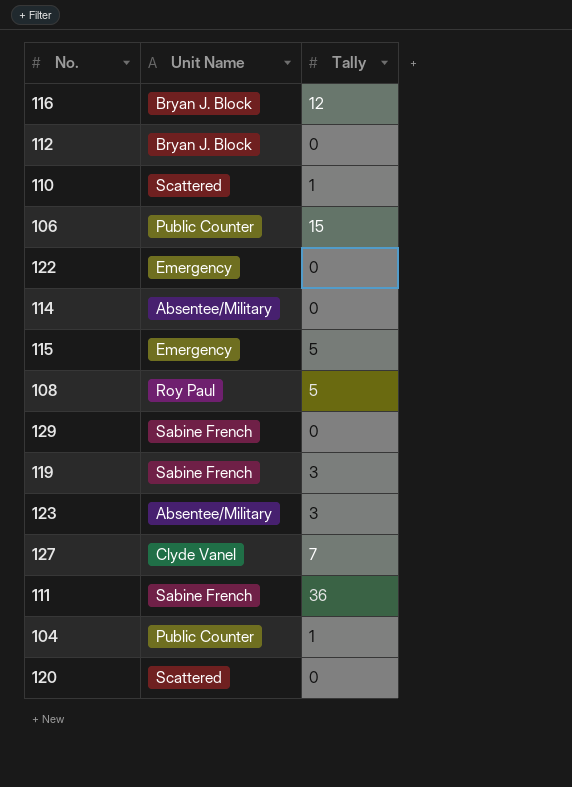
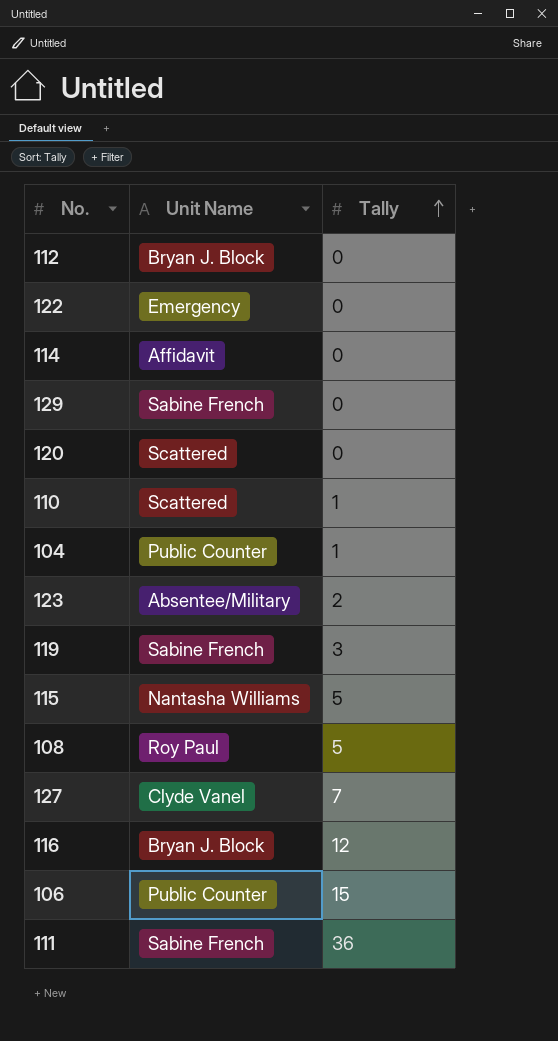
row order: none -> Tally ascending
114 | Unit Name: Absentee/Military -> Affidavit
123 | Tally: 3 -> 2
115 | Unit Name: Emergency -> Nantasha Williams

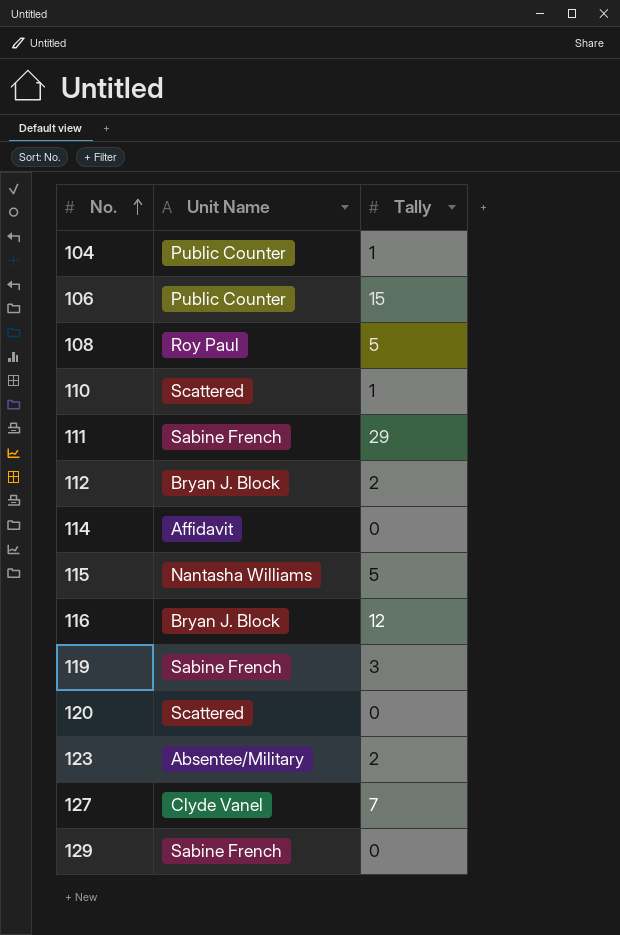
row order: Tally ascending -> No. ascending
row 122: Emergency | 0 -> none
111 | Tally: 36 -> 29
112 | Tally: 0 -> 2

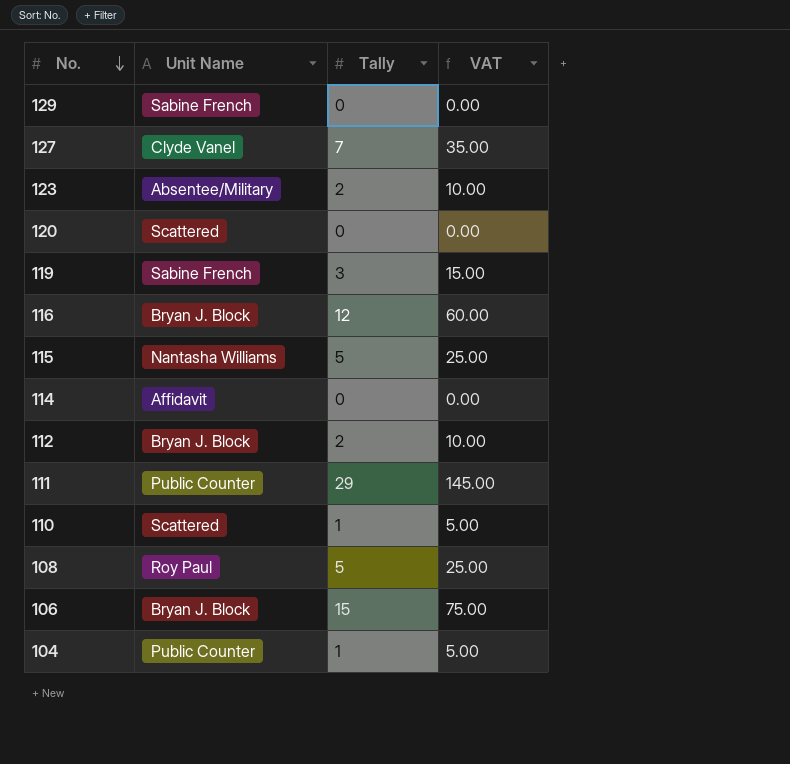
row order: No. ascending -> No. descending
column VAT | formula: none -> [Tally] * 5
111 | Unit Name: Sabine French -> Public Counter
106 | Unit Name: Public Counter -> Bryan J. Block

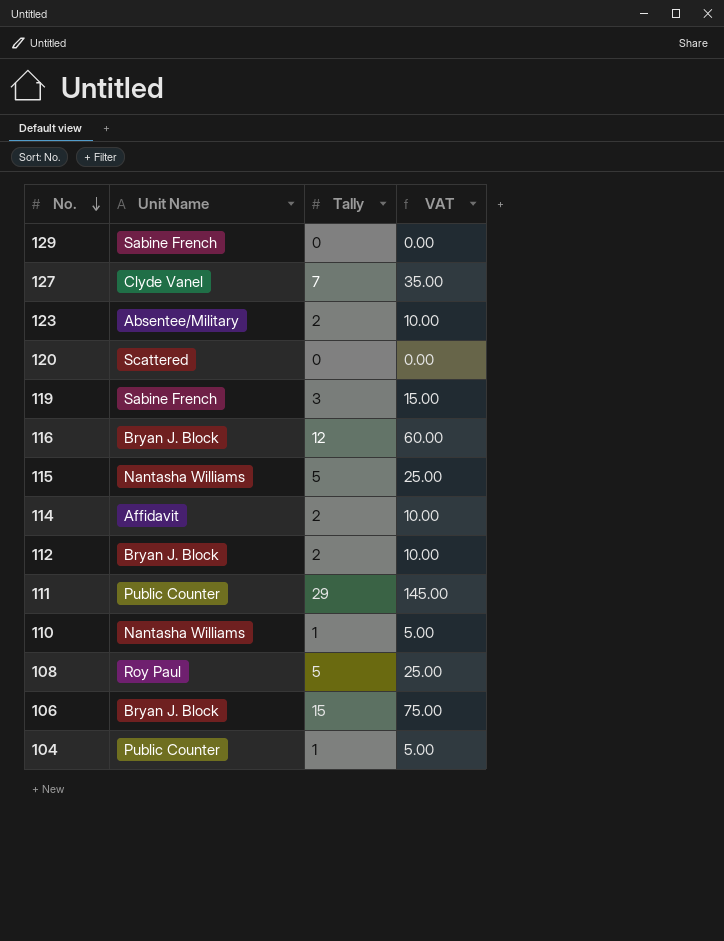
114 | Tally: 0 -> 2
114 | VAT: 0.00 -> 10.00
110 | Unit Name: Scattered -> Nantasha Williams

